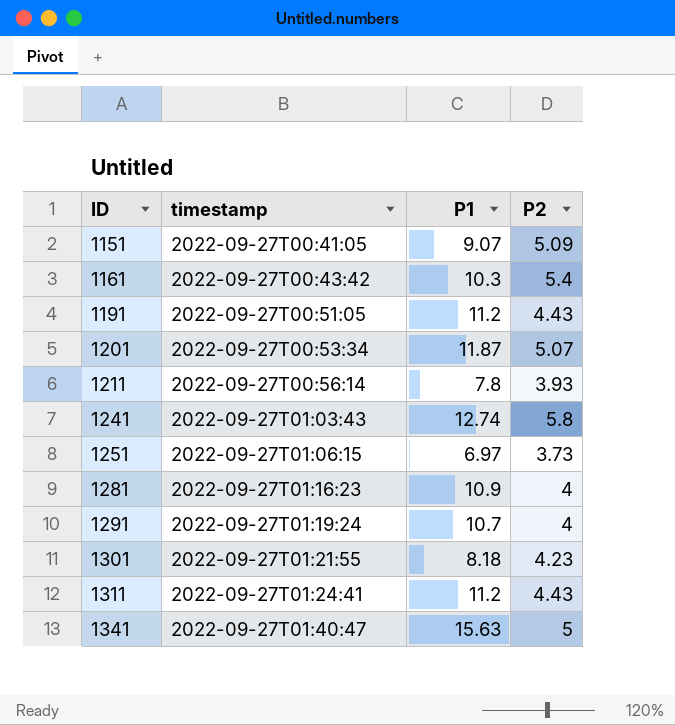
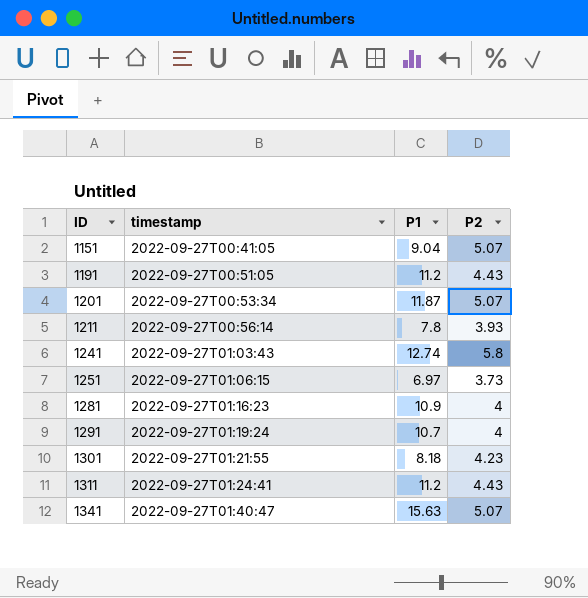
row 1161: 2022-09-27T00:43:42 | 10.3 | 5.4 -> none
1151 | P1: 9.07 -> 9.04
1151 | P2: 5.09 -> 5.07
1341 | P2: 5 -> 5.07

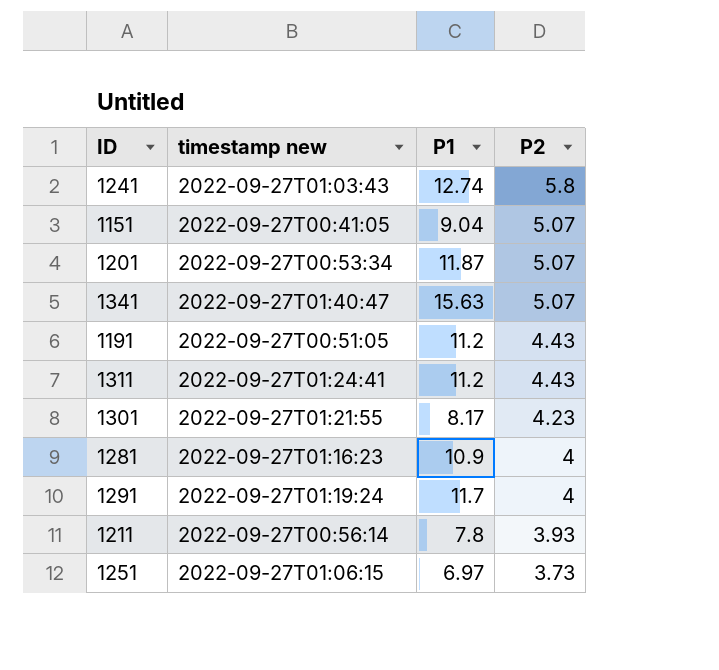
row order: ID ascending -> P2 descending
column name: timestamp -> timestamp new
1301 | P1: 8.18 -> 8.17
1291 | P1: 10.7 -> 11.7

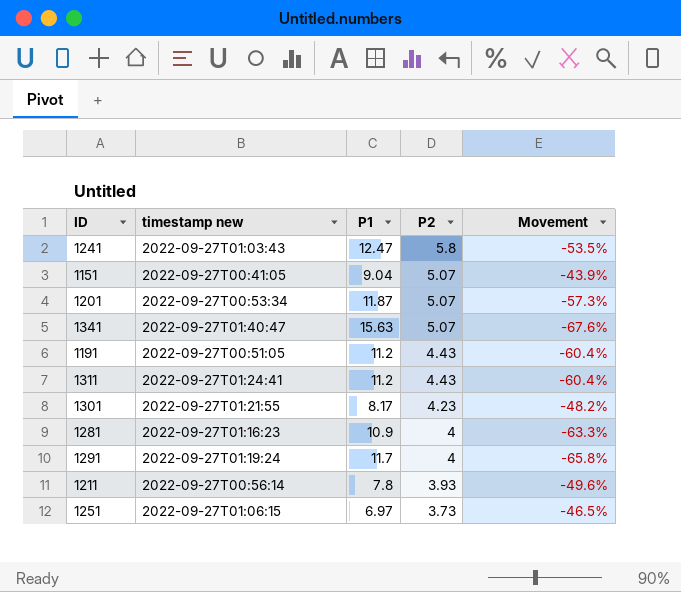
column Movement | formula: none -> ([P2] - [P1]) / [P1]
1241 | P1: 12.74 -> 12.47

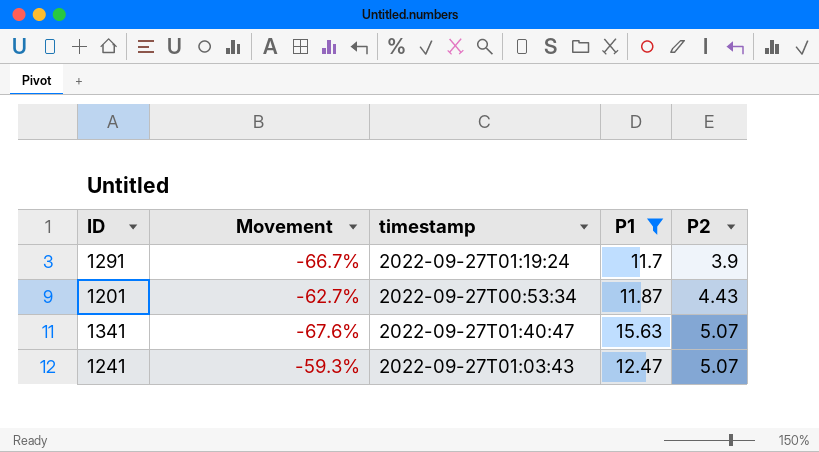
filter: none -> P1 >= 11.7
row order: P2 descending -> P2 ascending
column Movement | position: 5 -> 2
column name: timestamp new -> timestamp
1291 | Movement: -65.8% -> -66.7%
1291 | P2: 4 -> 3.9
1201 | Movement: -57.3% -> -62.7%
1201 | P2: 5.07 -> 4.43
1241 | Movement: -53.5% -> -59.3%
1241 | P2: 5.8 -> 5.07

